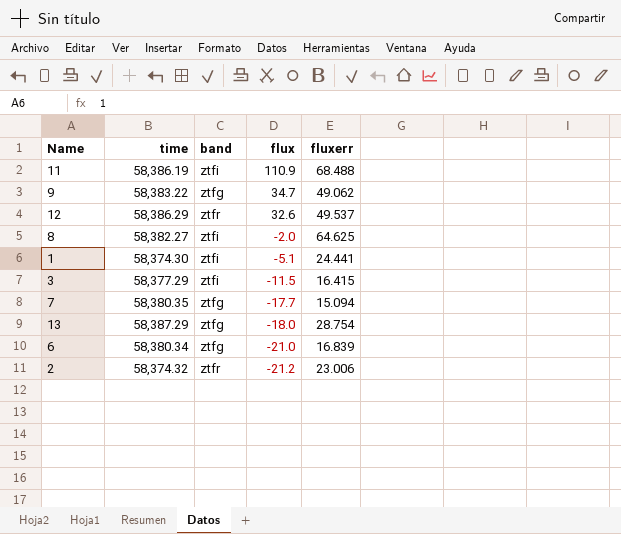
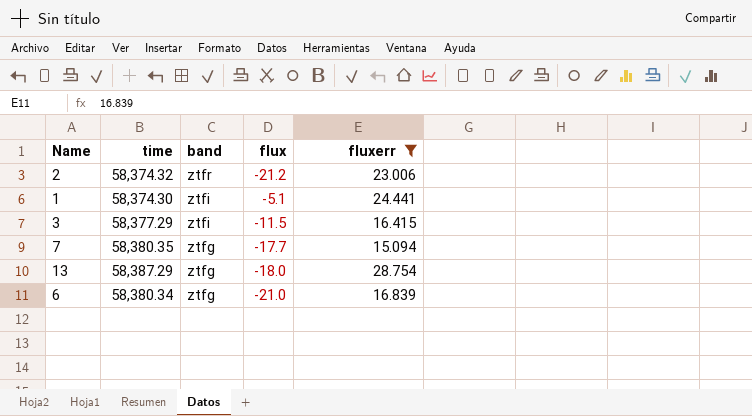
filter: none -> fluxerr <= 28.754
row order: flux descending -> band descending

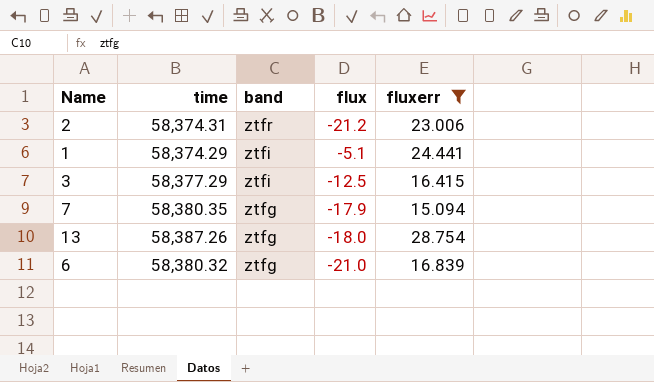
2 | time: 58,374.32 -> 58,374.31
1 | time: 58,374.30 -> 58,374.29
3 | flux: -11.5 -> -12.5
7 | flux: -17.7 -> -17.9
13 | time: 58,387.29 -> 58,387.26
6 | time: 58,380.34 -> 58,380.32

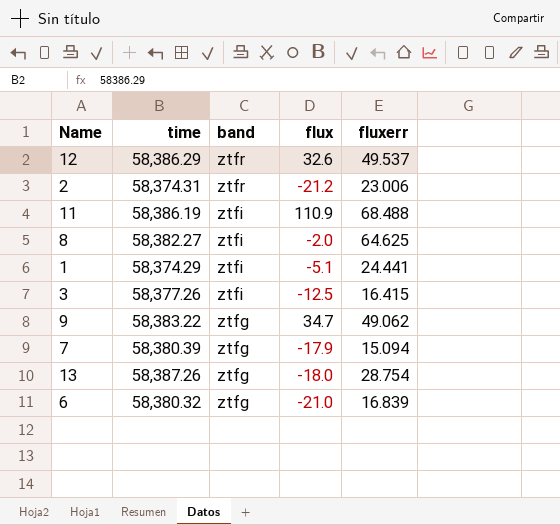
filter: fluxerr <= 28.754 -> none
3 | time: 58,377.29 -> 58,377.26
7 | time: 58,380.35 -> 58,380.39

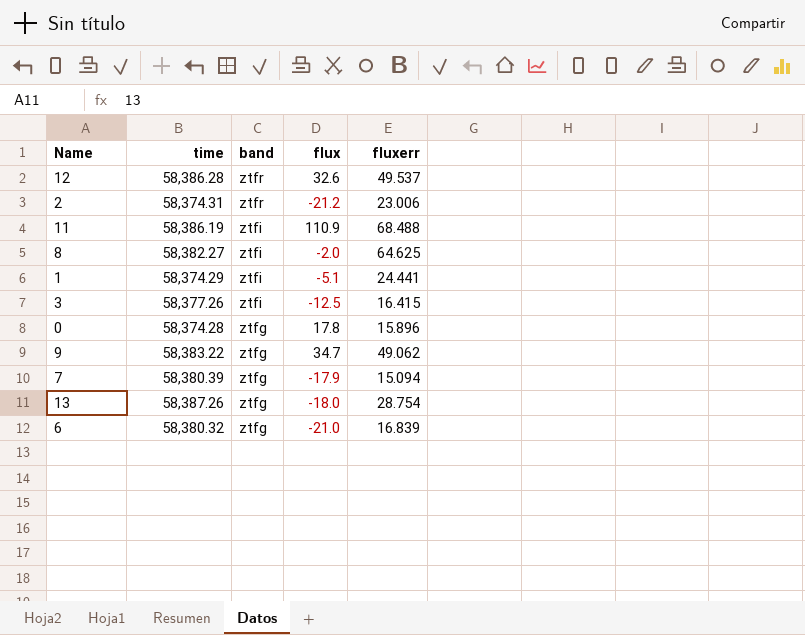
12 | time: 58,386.29 -> 58,386.28
row 0: none -> 58,374.28 | ztfg | 17.8 | 15.896

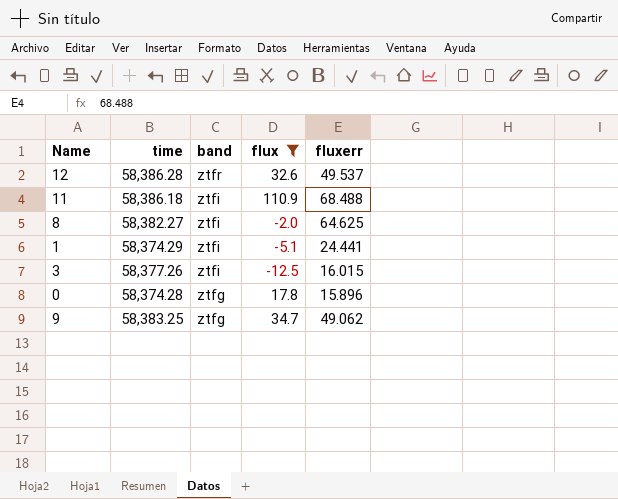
filter: none -> flux >= -12.5
11 | time: 58,386.19 -> 58,386.18
3 | fluxerr: 16.415 -> 16.015
9 | time: 58,383.22 -> 58,383.25

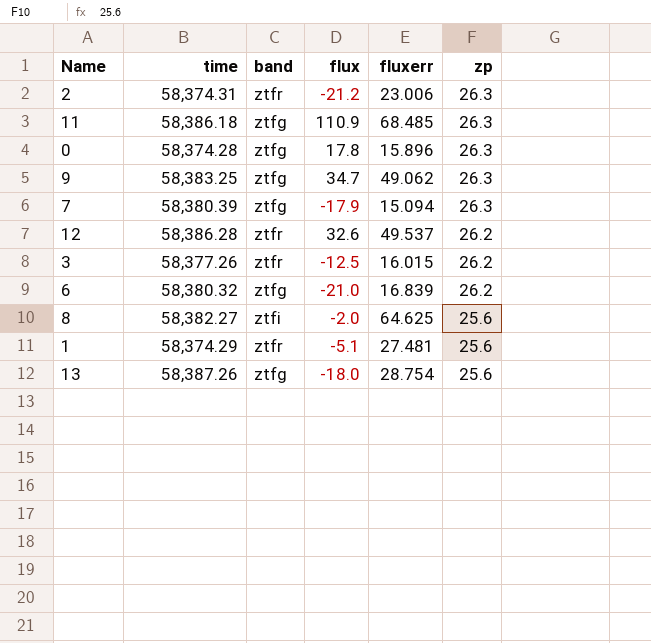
filter: flux >= -12.5 -> none
row order: band descending -> zp descending
column zp | position: none -> 6
11 | band: ztfi -> ztfg
11 | fluxerr: 68.488 -> 68.485
3 | band: ztfi -> ztfr
1 | band: ztfi -> ztfr
1 | fluxerr: 24.441 -> 27.481

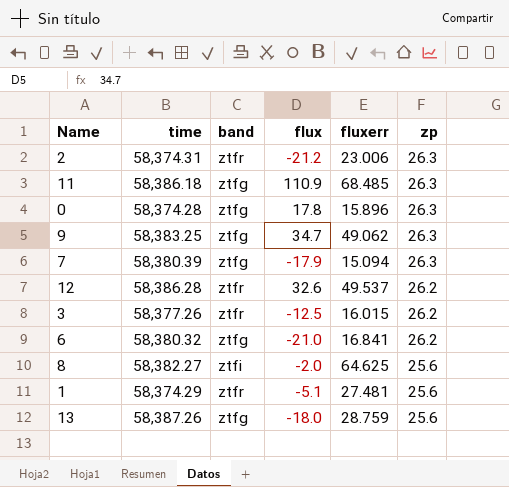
6 | fluxerr: 16.839 -> 16.841
13 | fluxerr: 28.754 -> 28.759

